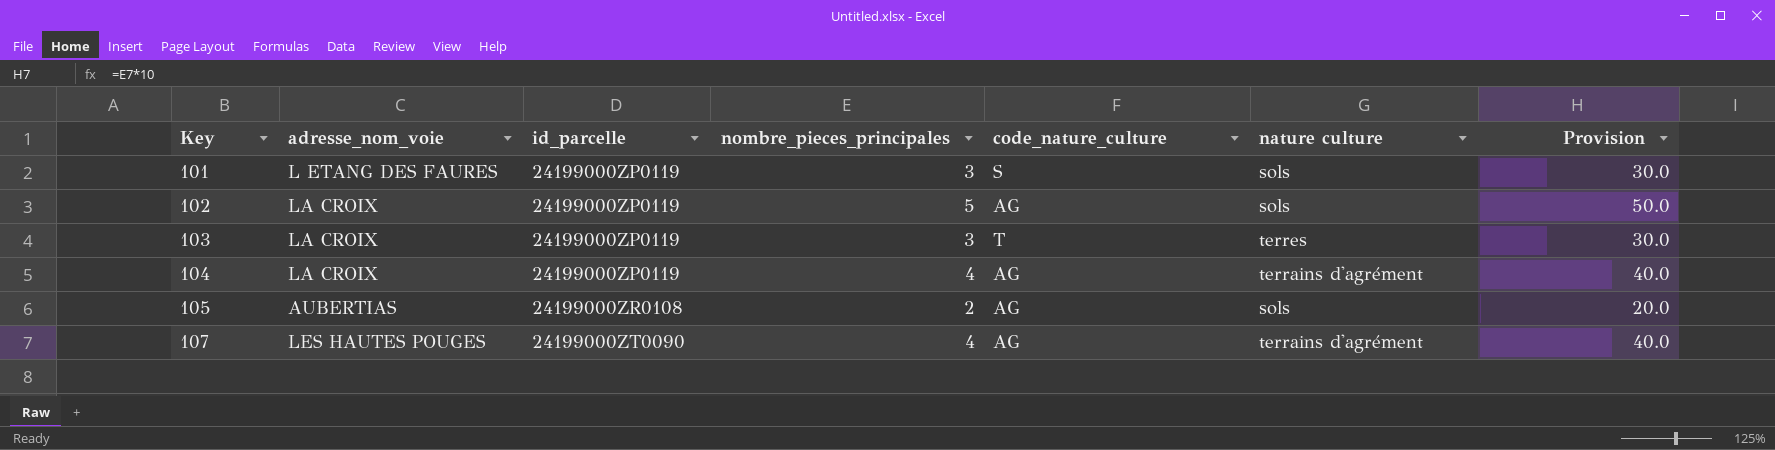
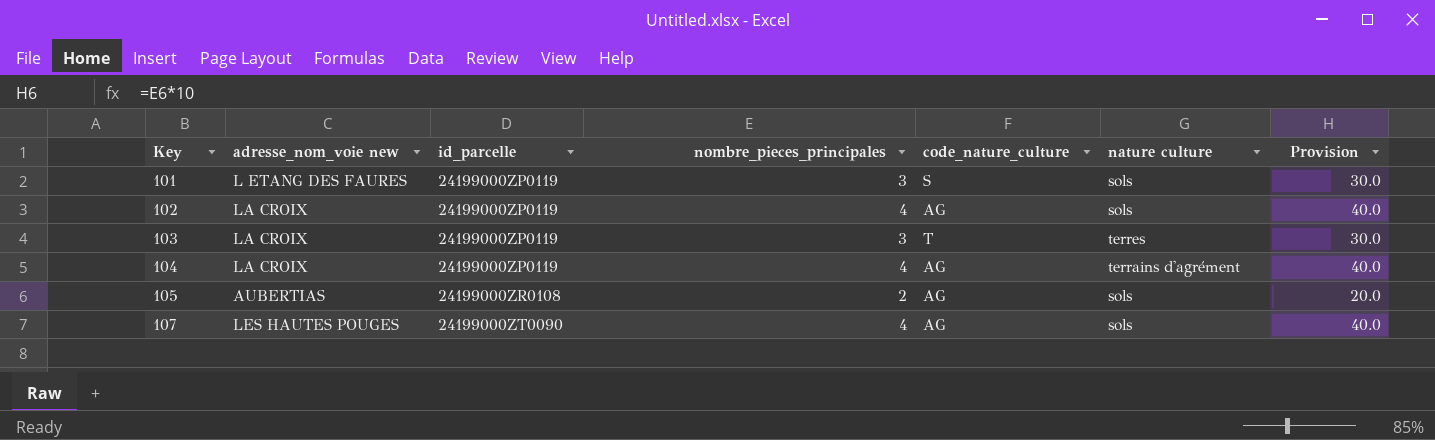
column name: adresse_nom_voie -> adresse_nom_voie new
102 | nombre_pieces_principales: 5 -> 4
102 | Provision: 50.0 -> 40.0
107 | nature culture: terrains d'agrément -> sols

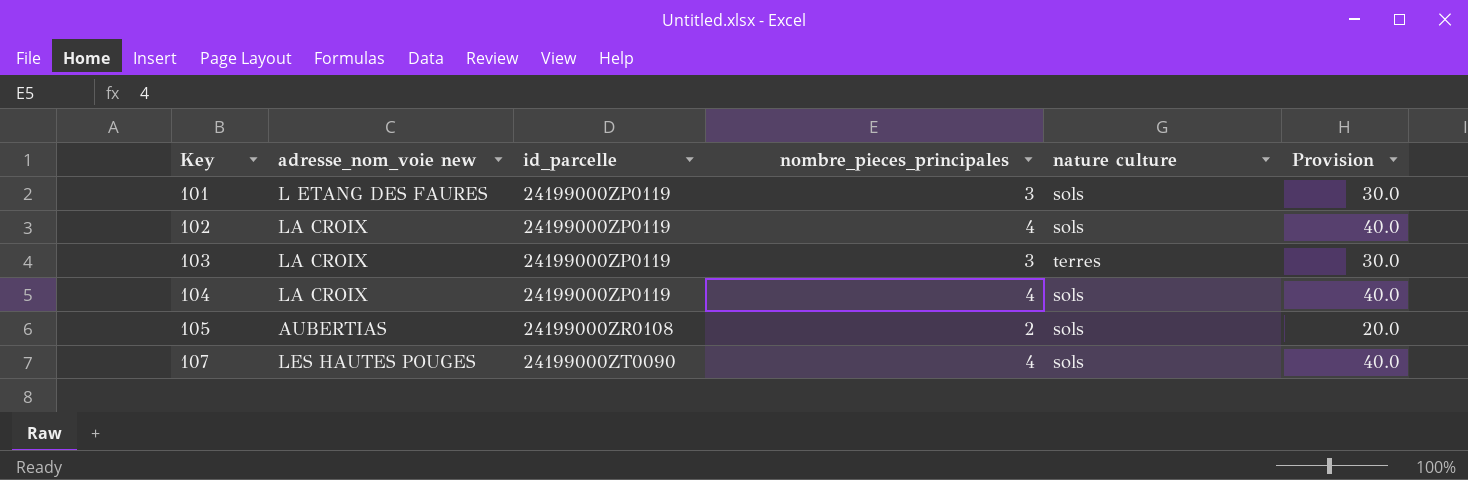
column code_nature_culture | position: 5 -> none
104 | nature culture: terrains d'agrément -> sols

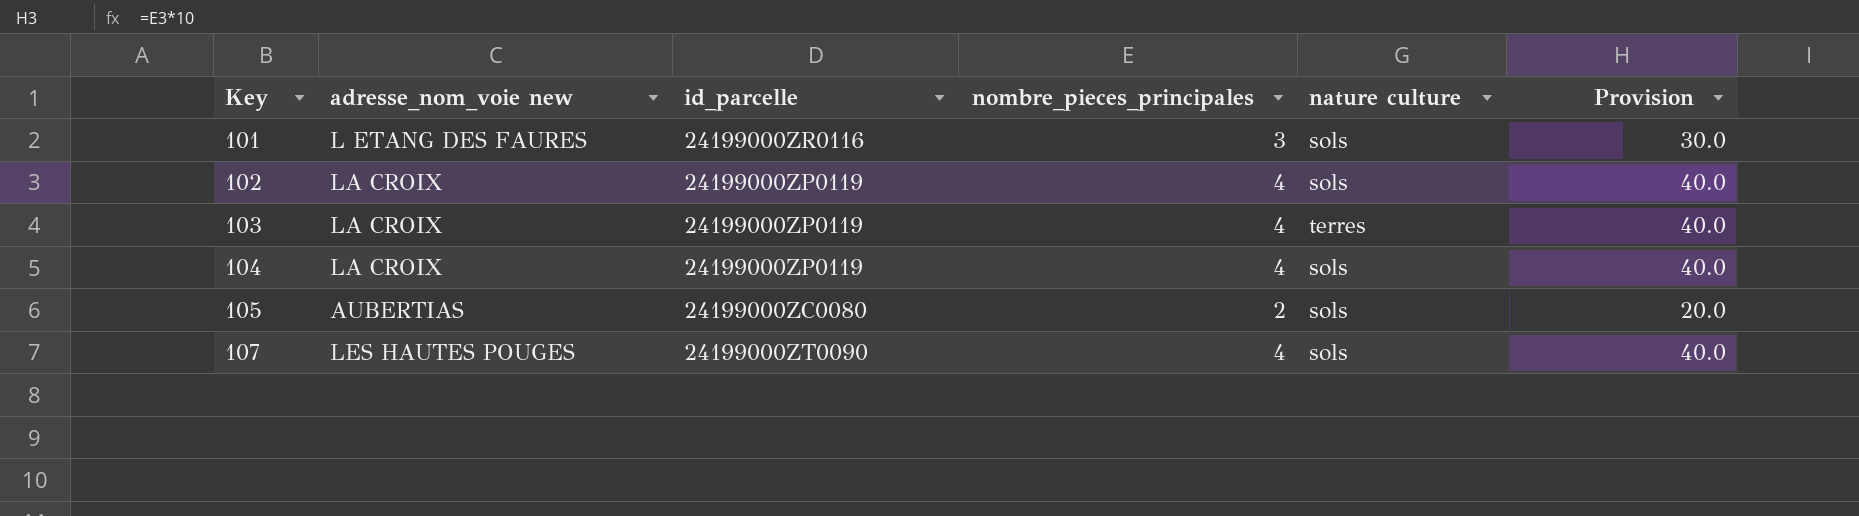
101 | id_parcelle: 24199000ZP0119 -> 24199000ZR0116
103 | nombre_pieces_principales: 3 -> 4
103 | Provision: 30.0 -> 40.0
105 | id_parcelle: 24199000ZR0108 -> 24199000ZC0080

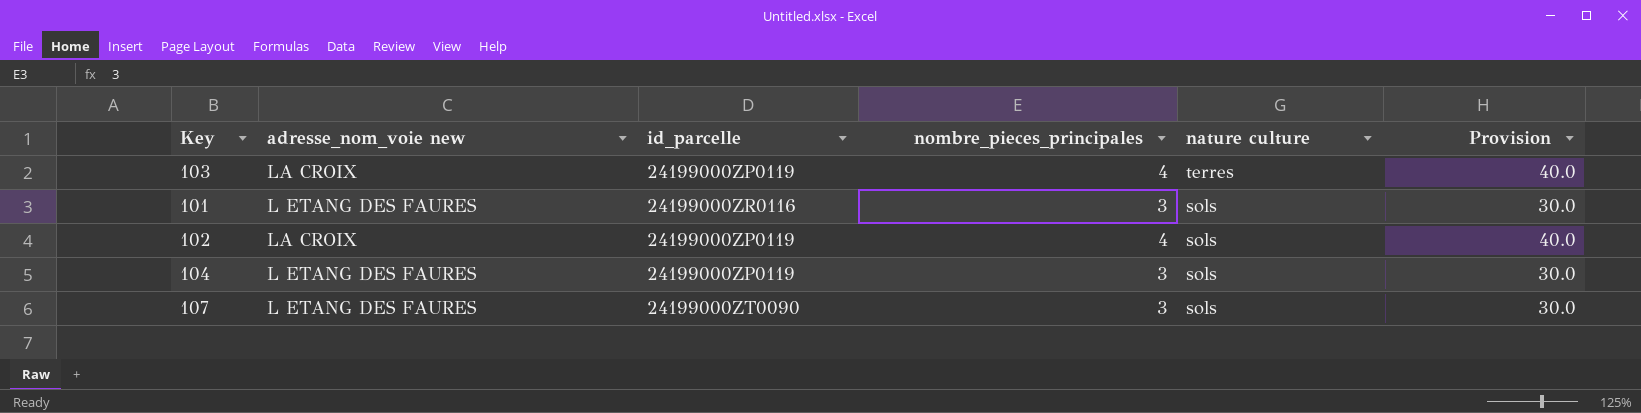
row order: Key ascending -> nature culture descending
row 105: AUBERTIAS | 24199000ZC0080 | 2 | sols | 20.0 -> none
104 | adresse_nom_voie new: LA CROIX -> L ETANG DES FAURES
104 | nombre_pieces_principales: 4 -> 3
104 | Provision: 40.0 -> 30.0
107 | adresse_nom_voie new: LES HAUTES POUGES -> L ETANG DES FAURES
107 | nombre_pieces_principales: 4 -> 3
107 | Provision: 40.0 -> 30.0

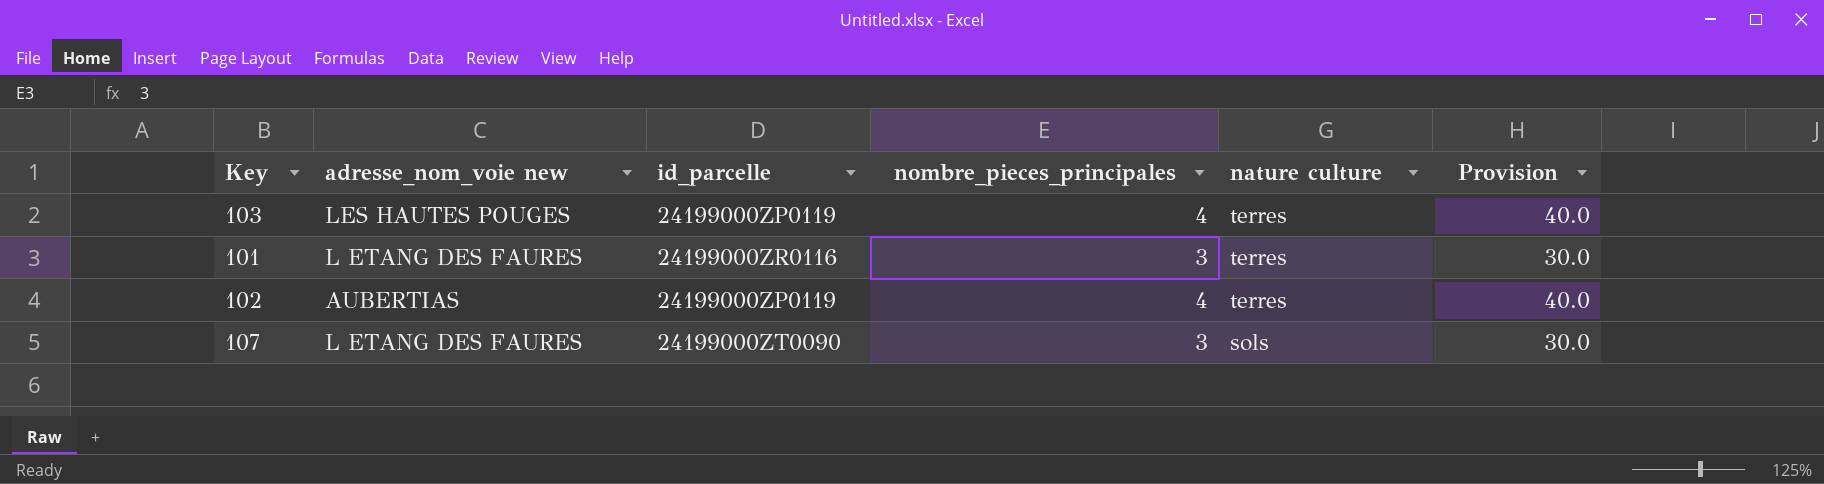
row 104: L ETANG DES FAURES | 24199000ZP0119 | 3 | sols | 30.0 -> none
103 | adresse_nom_voie new: LA CROIX -> LES HAUTES POUGES
101 | nature culture: sols -> terres
102 | adresse_nom_voie new: LA CROIX -> AUBERTIAS
102 | nature culture: sols -> terres

